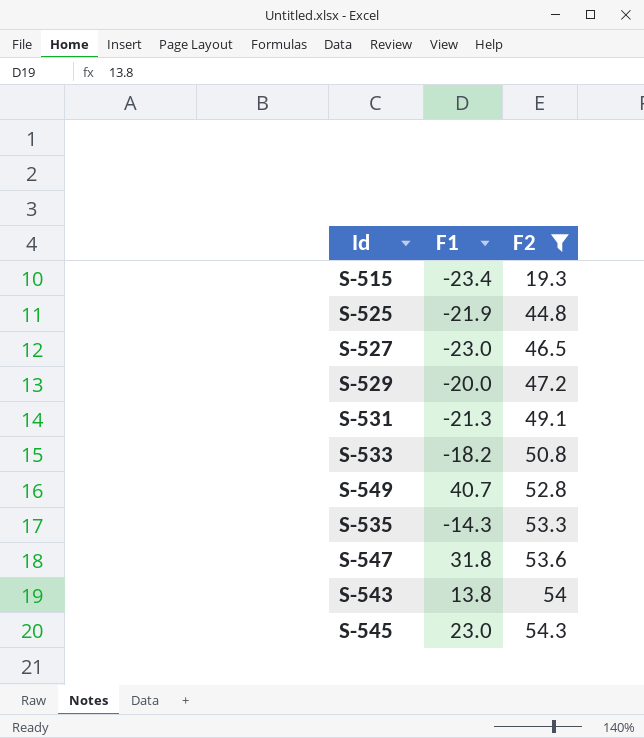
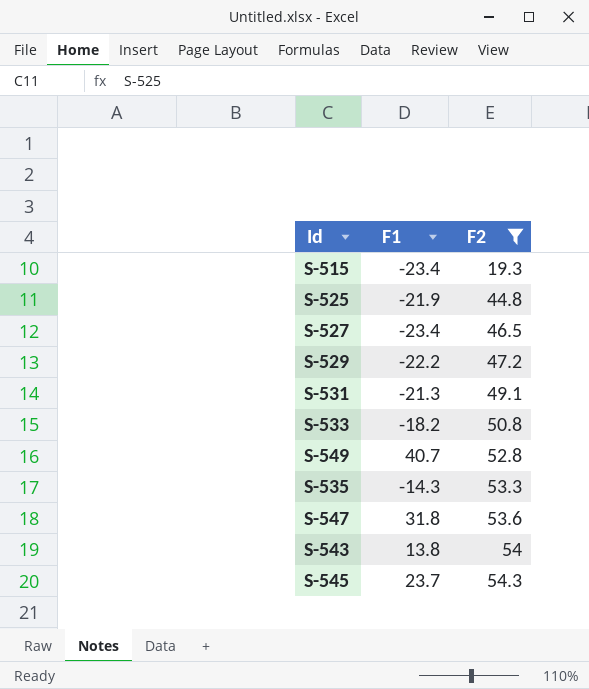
S-527 | F1: -23.0 -> -23.4
S-529 | F1: -20.0 -> -22.2
S-545 | F1: 23.0 -> 23.7

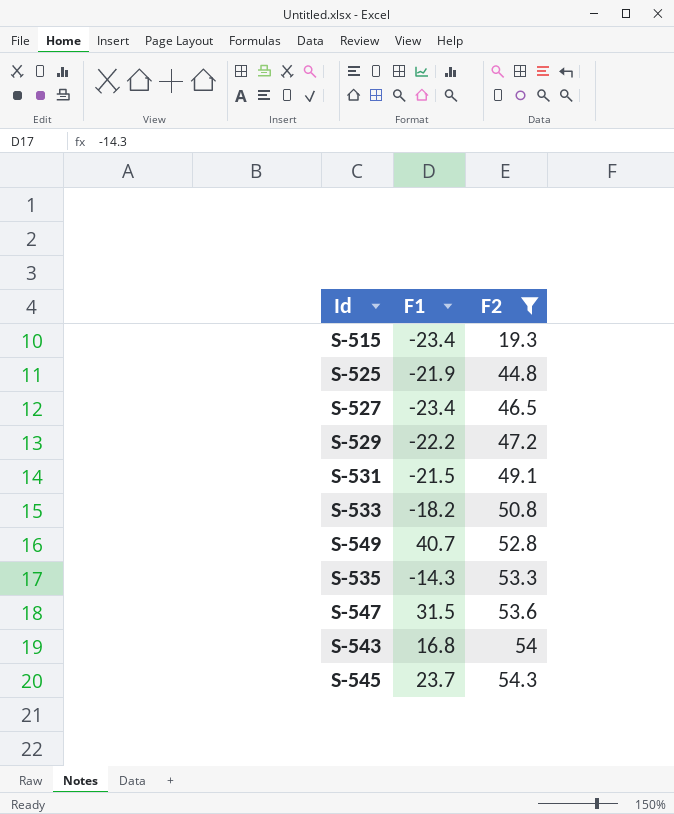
S-531 | F1: -21.3 -> -21.5
S-547 | F1: 31.8 -> 31.5
S-543 | F1: 13.8 -> 16.8

